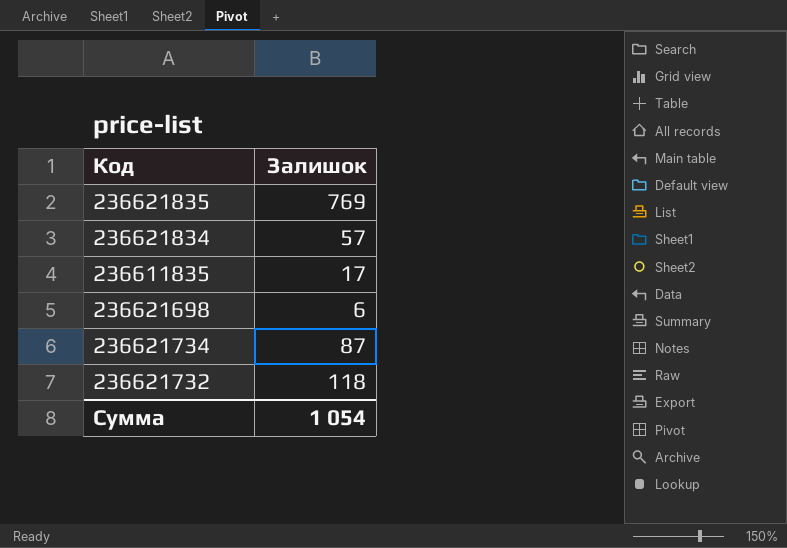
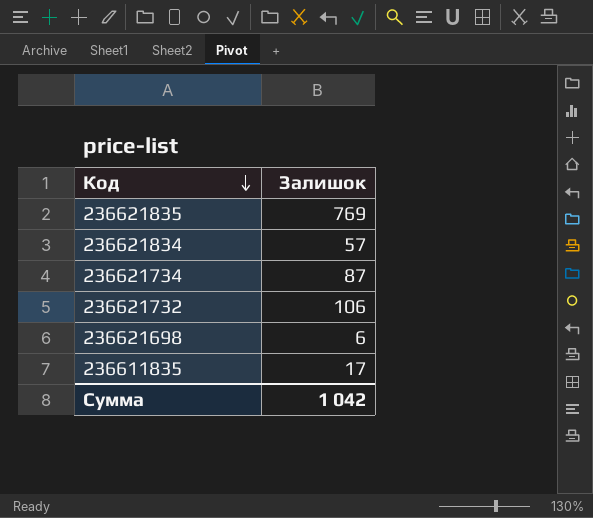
row order: none -> Код descending
236621732 | Залишок: 118 -> 106
Сумма | Залишок: 1 054 -> 1 042

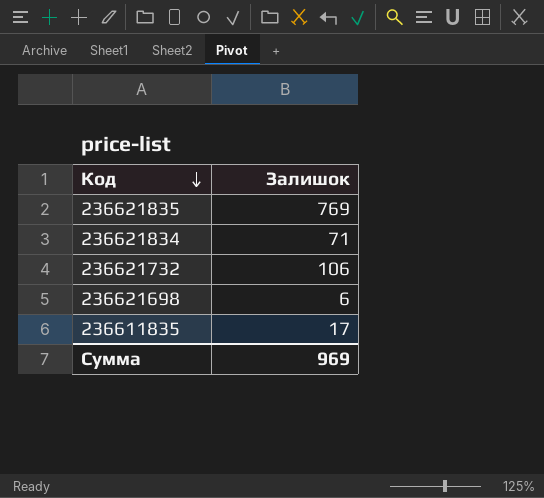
row 236621734: 87 -> none
236621834 | Залишок: 57 -> 71
Сумма | Залишок: 1 042 -> 969

